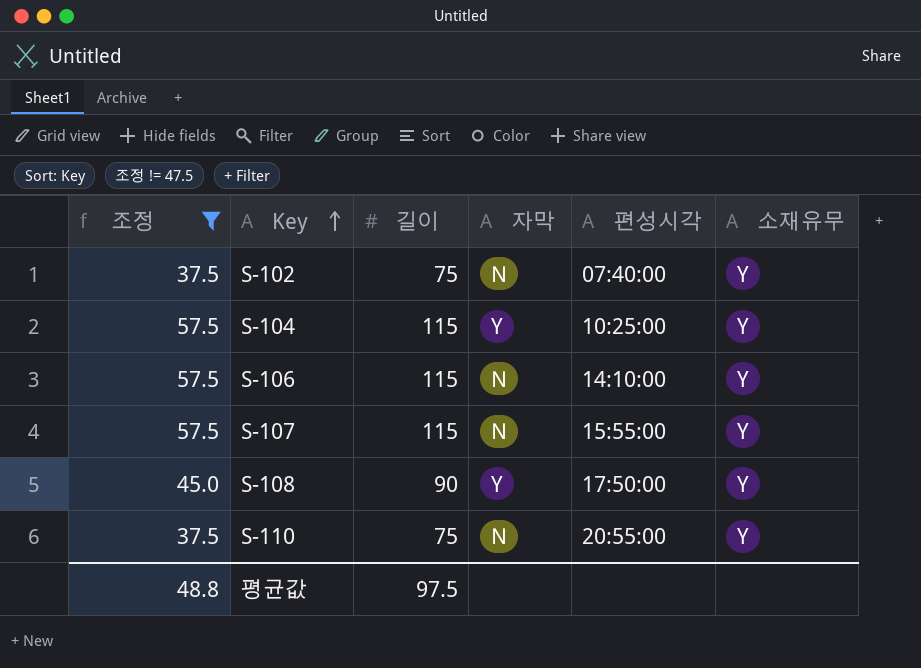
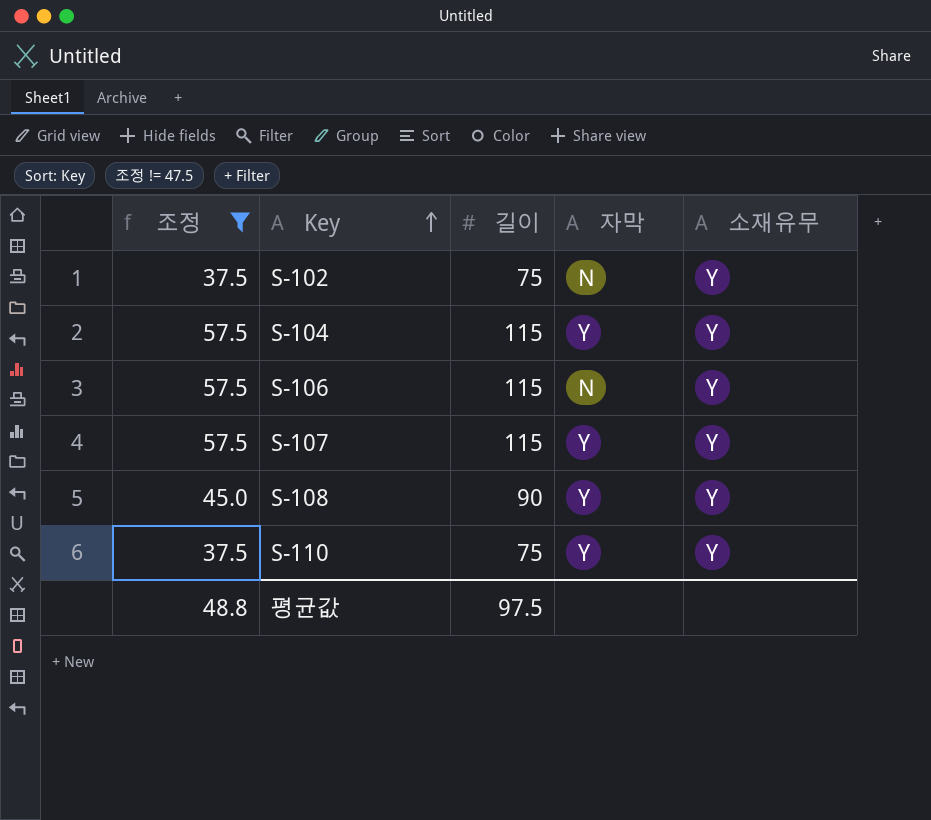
column 편성시각 | position: 5 -> none
S-107 | 자막: N -> Y
S-110 | 자막: N -> Y

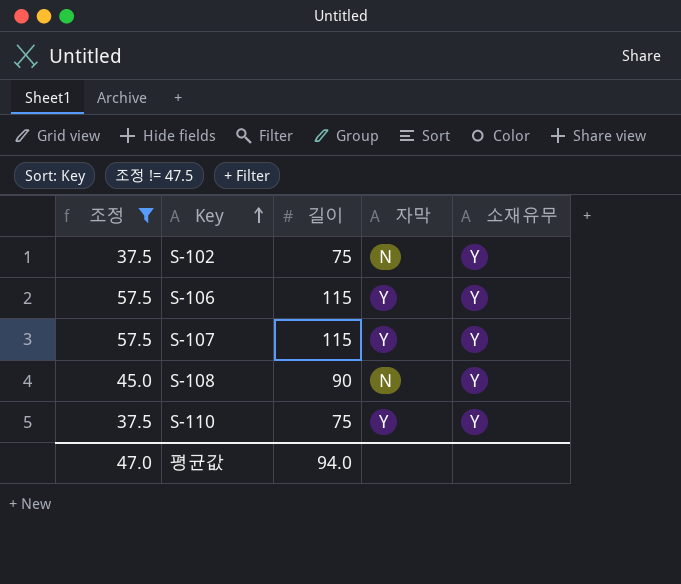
row S-104: 57.5 | 115 | Y | Y -> none
S-106 | 자막: N -> Y
S-108 | 자막: Y -> N
평균값 | 조정: 48.8 -> 47.0
평균값 | 길이: 97.5 -> 94.0

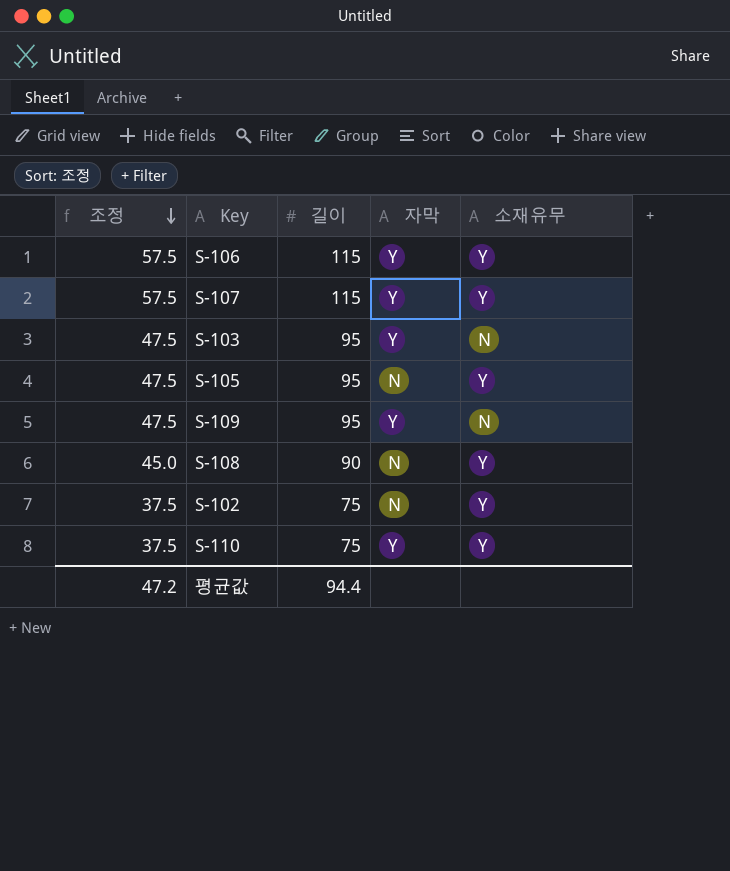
filter: 조정 != 47.5 -> none
row order: Key ascending -> 조정 descending
평균값 | 조정: 47.0 -> 47.2
평균값 | 길이: 94.0 -> 94.4

